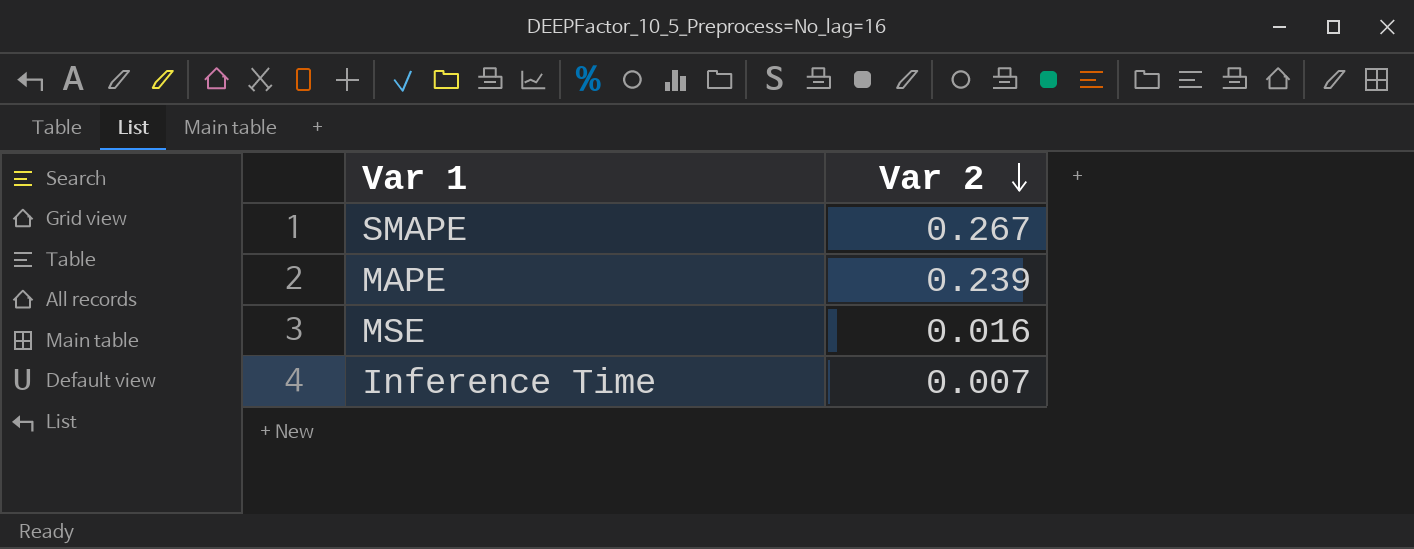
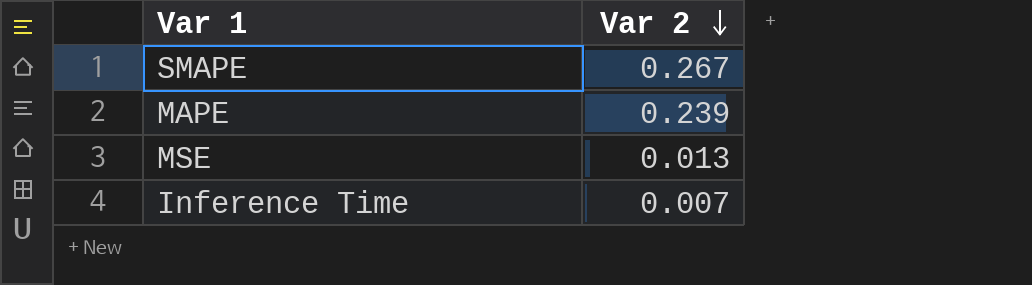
MSE | Var 2: 0.016 -> 0.013

